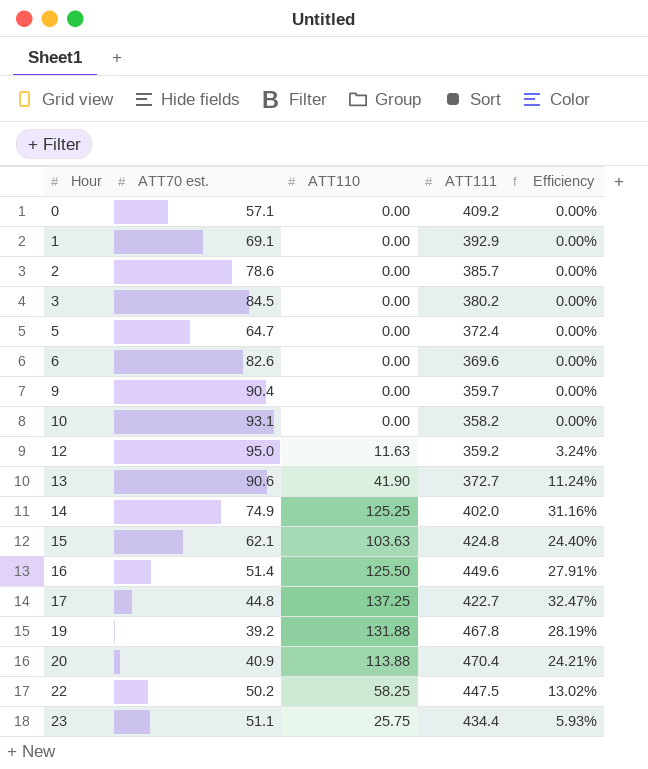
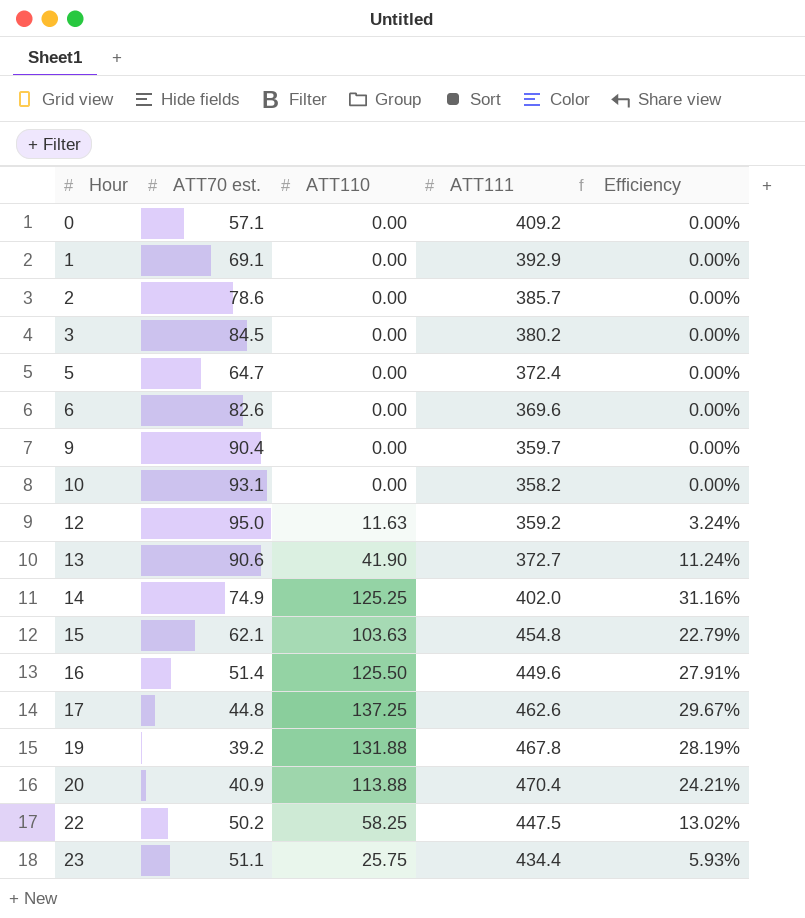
15 | ATT111: 424.8 -> 454.8
15 | Efficiency: 24.40% -> 22.79%
17 | ATT111: 422.7 -> 462.6
17 | Efficiency: 32.47% -> 29.67%

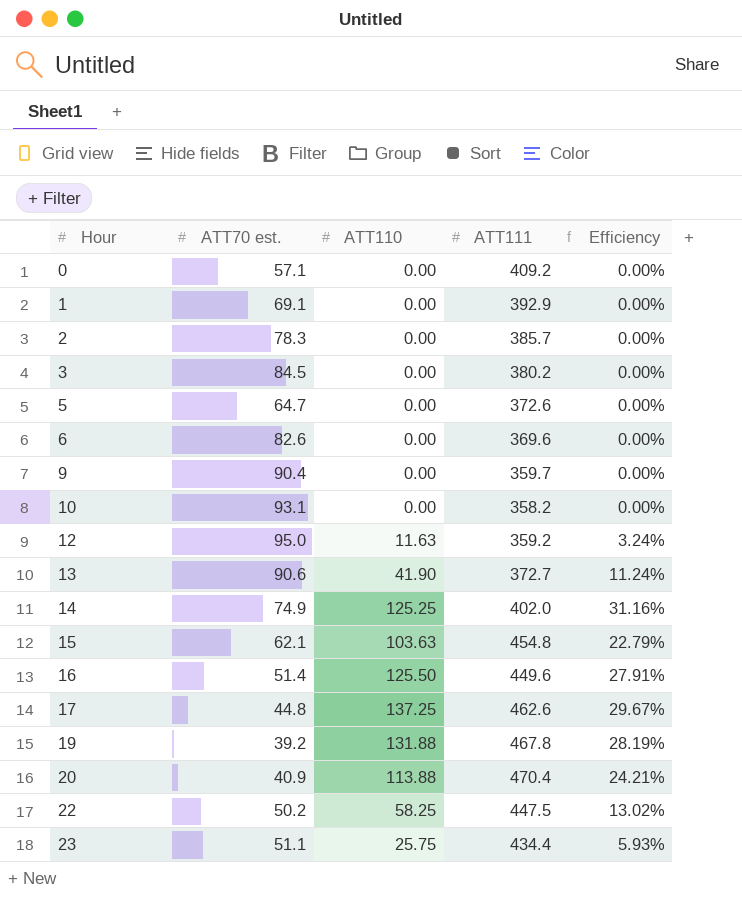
2 | ATT70 est.: 78.6 -> 78.3
5 | ATT111: 372.4 -> 372.6

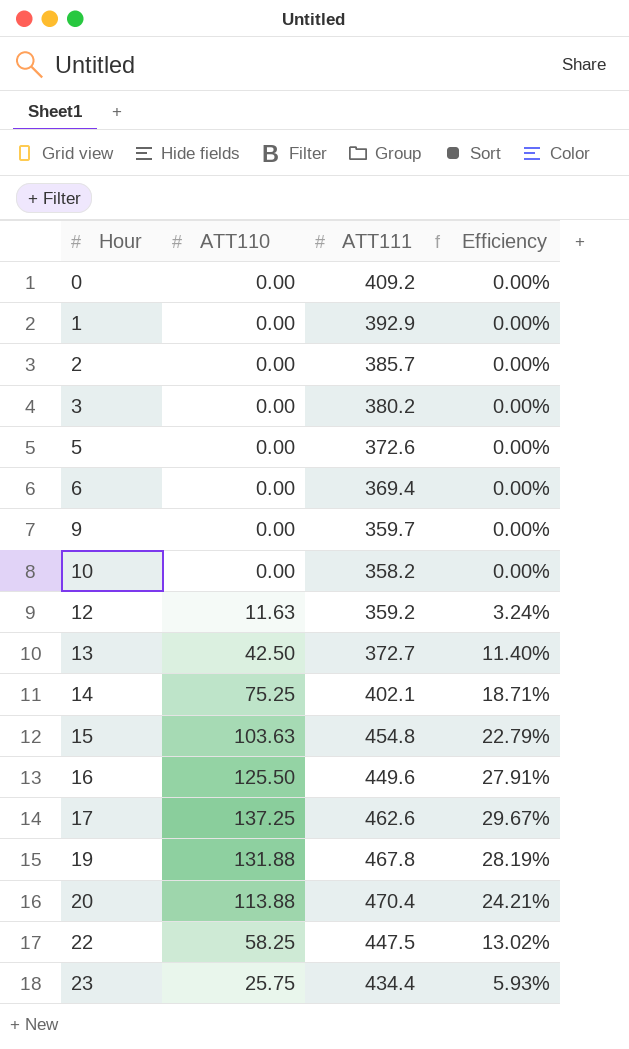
column ATT70 est. | position: 2 -> none
6 | ATT111: 369.6 -> 369.4
13 | ATT110: 41.90 -> 42.50
13 | Efficiency: 11.24% -> 11.40%
14 | ATT110: 125.25 -> 75.25
14 | ATT111: 402.0 -> 402.1
14 | Efficiency: 31.16% -> 18.71%

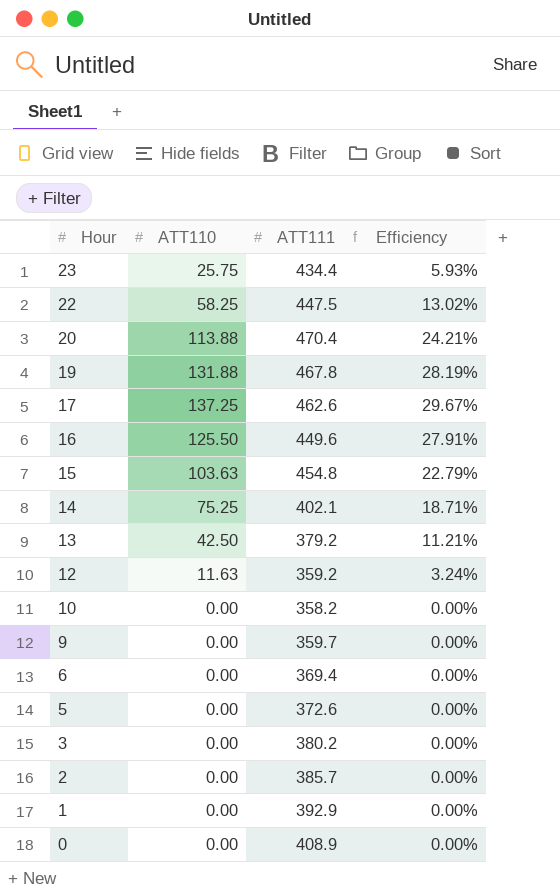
row order: Hour ascending -> Hour descending
13 | ATT111: 372.7 -> 379.2
13 | Efficiency: 11.40% -> 11.21%
0 | ATT111: 409.2 -> 408.9

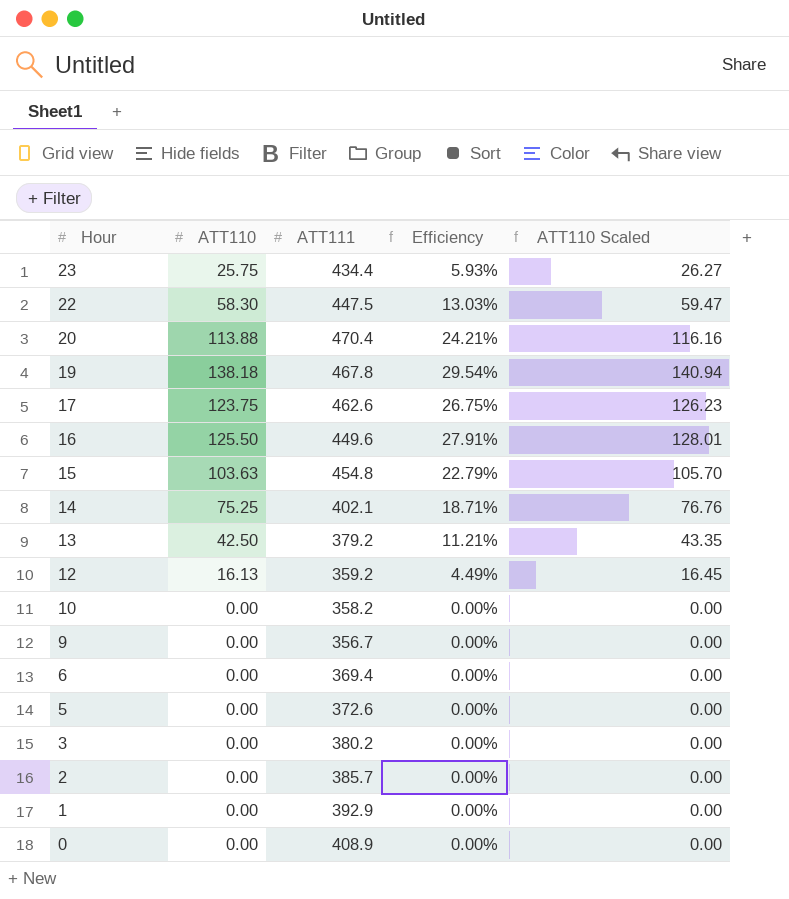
column ATT110 Scaled | formula: none -> [ATT110] * 1.02
22 | ATT110: 58.25 -> 58.30
22 | Efficiency: 13.02% -> 13.03%
19 | ATT110: 131.88 -> 138.18
19 | Efficiency: 28.19% -> 29.54%
17 | ATT110: 137.25 -> 123.75
17 | Efficiency: 29.67% -> 26.75%
12 | ATT110: 11.63 -> 16.13
12 | Efficiency: 3.24% -> 4.49%
9 | ATT111: 359.7 -> 356.7

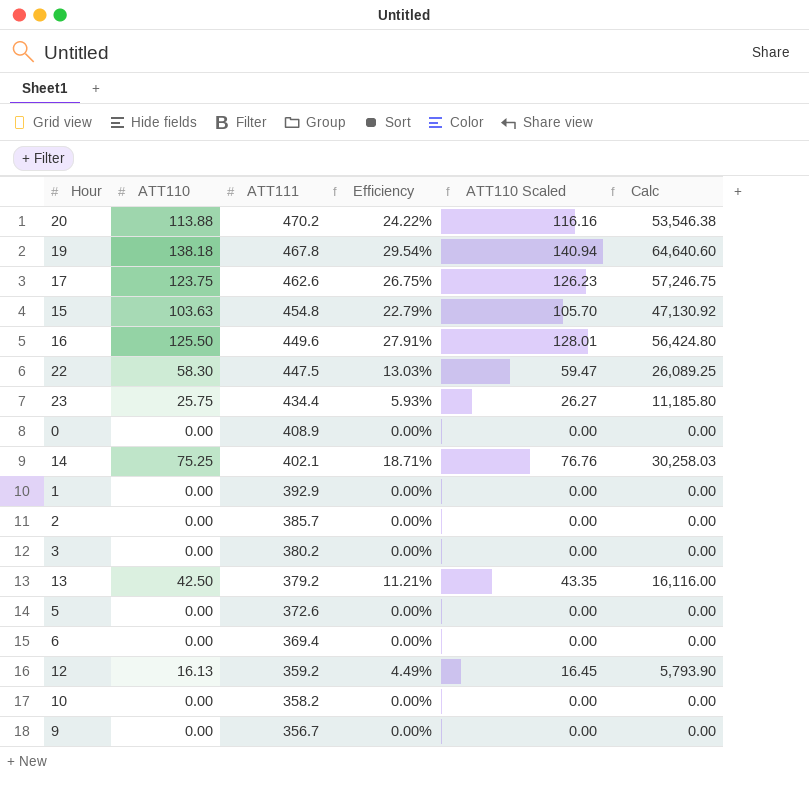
row order: Hour descending -> ATT111 descending
column Calc | formula: none -> [ATT110] * [ATT111]
20 | ATT111: 470.4 -> 470.2
20 | Efficiency: 24.21% -> 24.22%

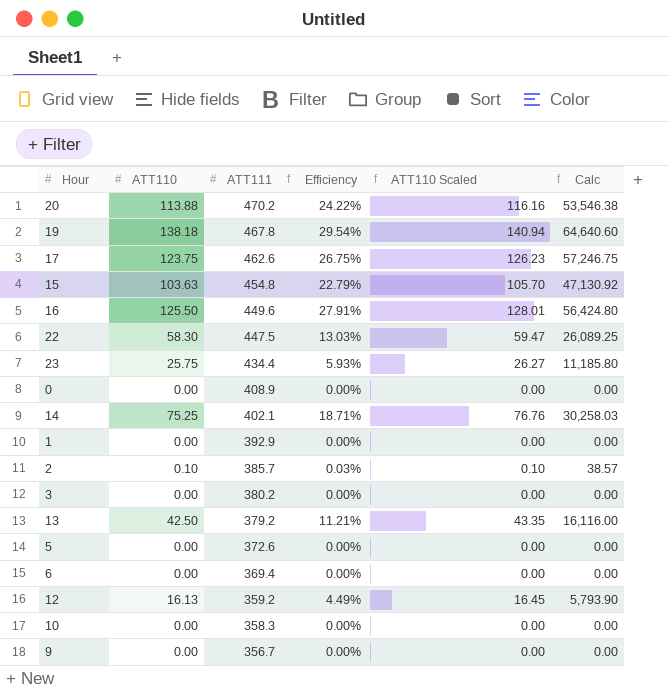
2 | ATT110: 0.00 -> 0.10
2 | Efficiency: 0.00% -> 0.03%
2 | ATT110 Scaled: 0.00 -> 0.10
2 | Calc: 0.00 -> 38.57
10 | ATT111: 358.2 -> 358.3

